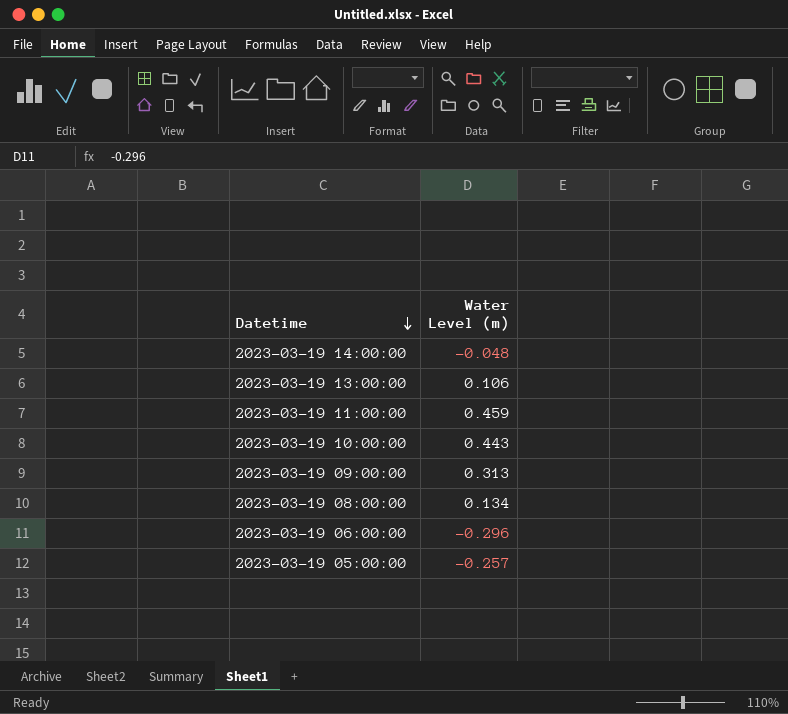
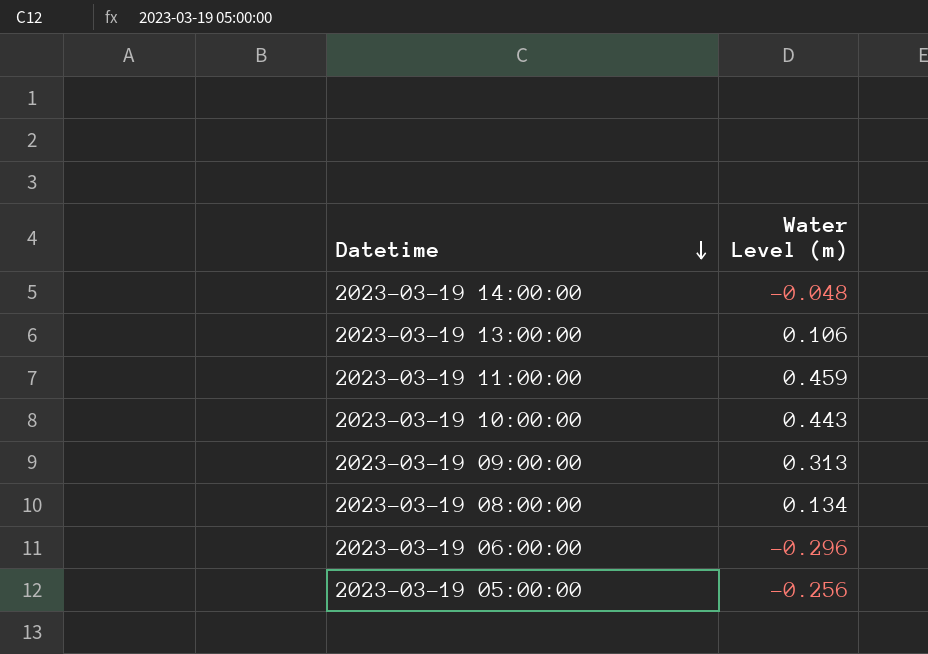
2023-03-19 05:00:00 | Water Level (m): -0.257 -> -0.256

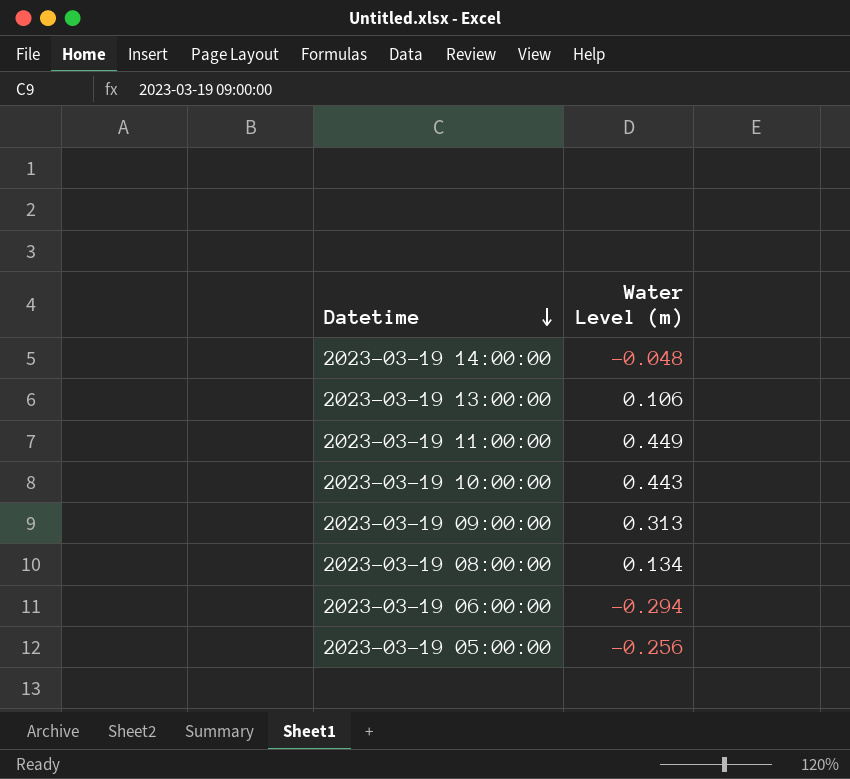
2023-03-19 11:00:00 | Water Level (m): 0.459 -> 0.449
2023-03-19 06:00:00 | Water Level (m): -0.296 -> -0.294

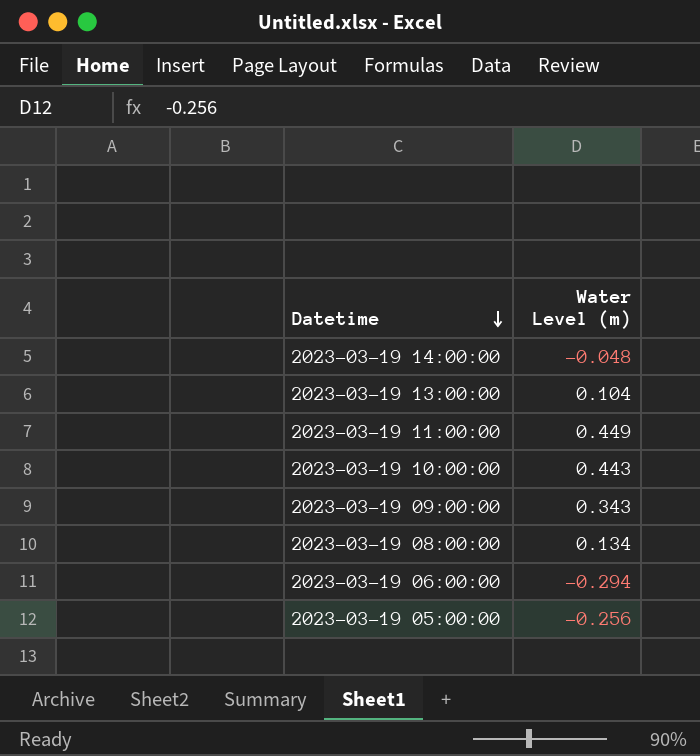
2023-03-19 13:00:00 | Water Level (m): 0.106 -> 0.104
2023-03-19 09:00:00 | Water Level (m): 0.313 -> 0.343

